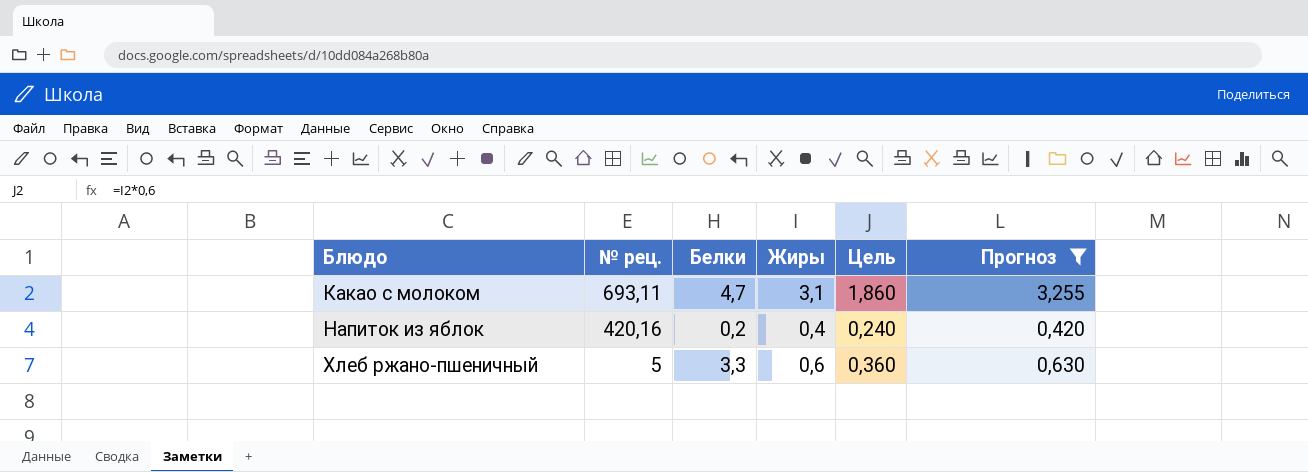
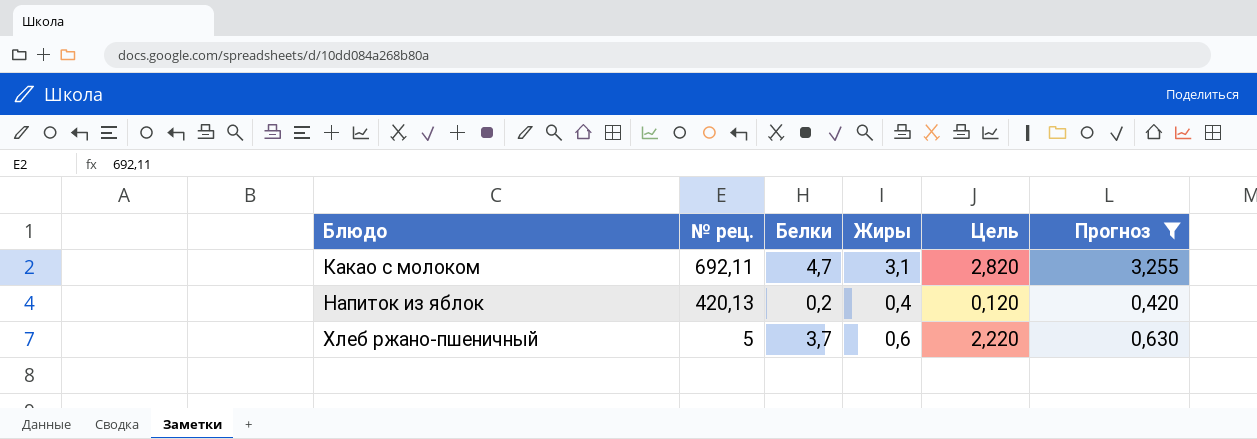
column Цель | formula: [Жиры] * 0,6 -> [Белки] * 0,6
Какао с молоком | № рец.: 693,11 -> 692,11
Напиток из яблок | № рец.: 420,16 -> 420,13
Хлеб ржано-пшеничный | Белки: 3,3 -> 3,7

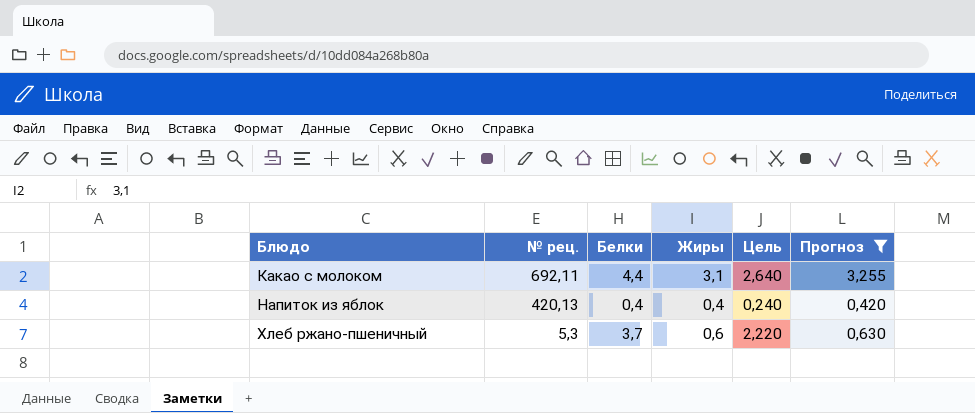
Какао с молоком | Белки: 4,7 -> 4,4
Какао с молоком | Цель: 2,820 -> 2,640
Напиток из яблок | Белки: 0,2 -> 0,4
Напиток из яблок | Цель: 0,120 -> 0,240
Хлеб ржано-пшеничный | № рец.: 5 -> 5,3

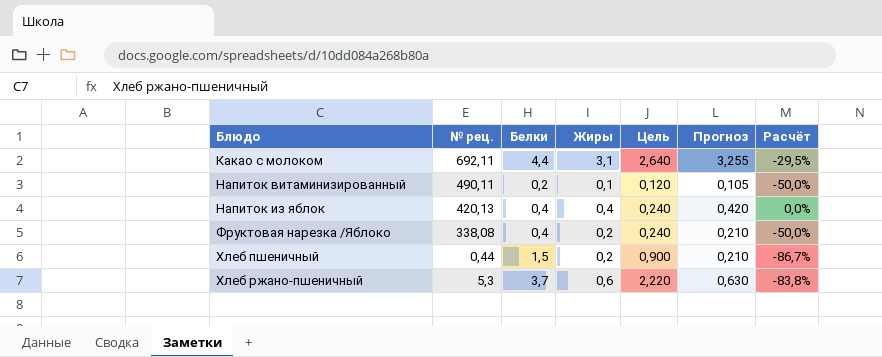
filter: Прогноз >= 0,420 -> none
column Расчёт | formula: none -> ([Жиры] - [Белки]) / [Белки]

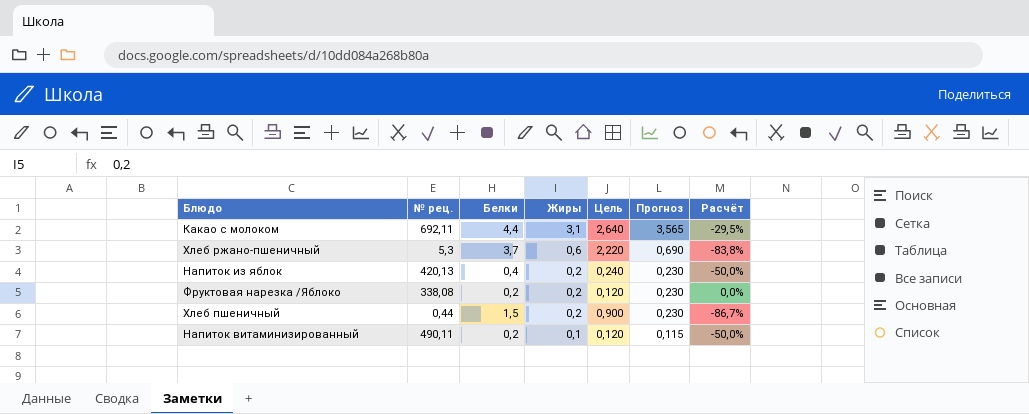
row order: Блюдо ascending -> Жиры descending
column Прогноз | formula: [Жиры] * 1,05 -> [Жиры] * 1,15
Напиток из яблок | Жиры: 0,4 -> 0,2
Напиток из яблок | Расчёт: 0,0% -> -50,0%
Фруктовая нарезка /Яблоко | Белки: 0,4 -> 0,2
Фруктовая нарезка /Яблоко | Цель: 0,240 -> 0,120
Фруктовая нарезка /Яблоко | Расчёт: -50,0% -> 0,0%

